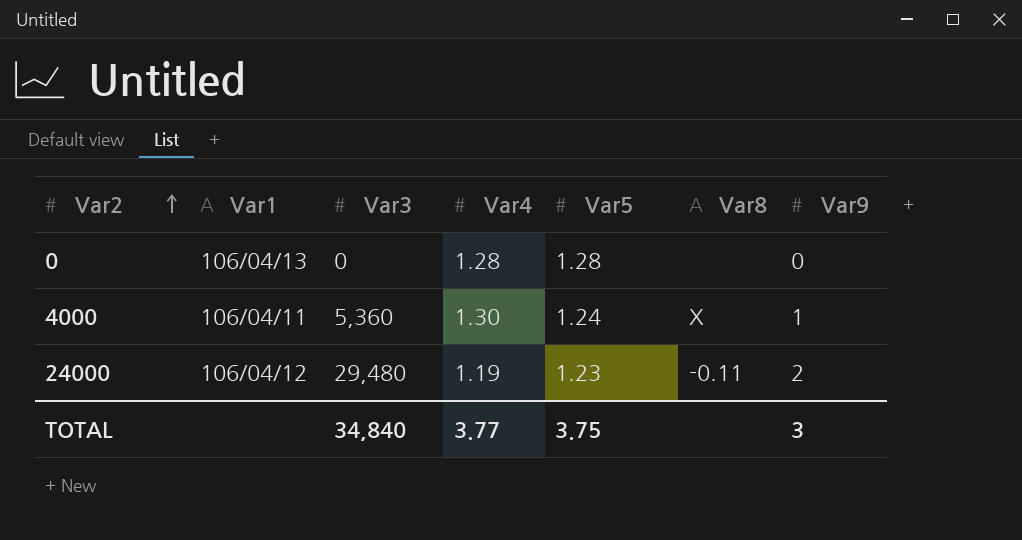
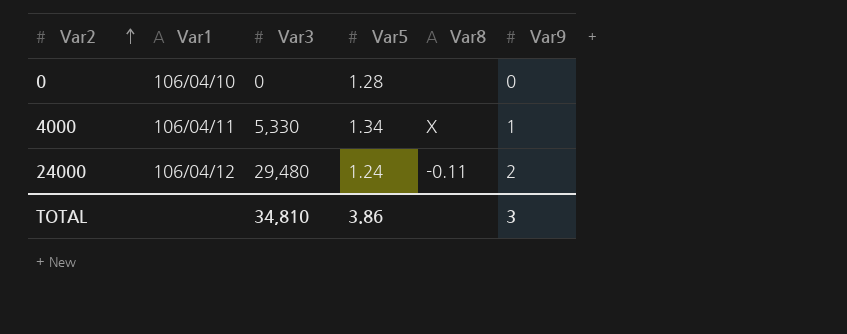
column Var4 | position: 4 -> none
0 | Var1: 106/04/13 -> 106/04/10
4000 | Var3: 5,360 -> 5,330
4000 | Var5: 1.24 -> 1.34
24000 | Var5: 1.23 -> 1.24
TOTAL | Var3: 34,840 -> 34,810
TOTAL | Var5: 3.75 -> 3.86

